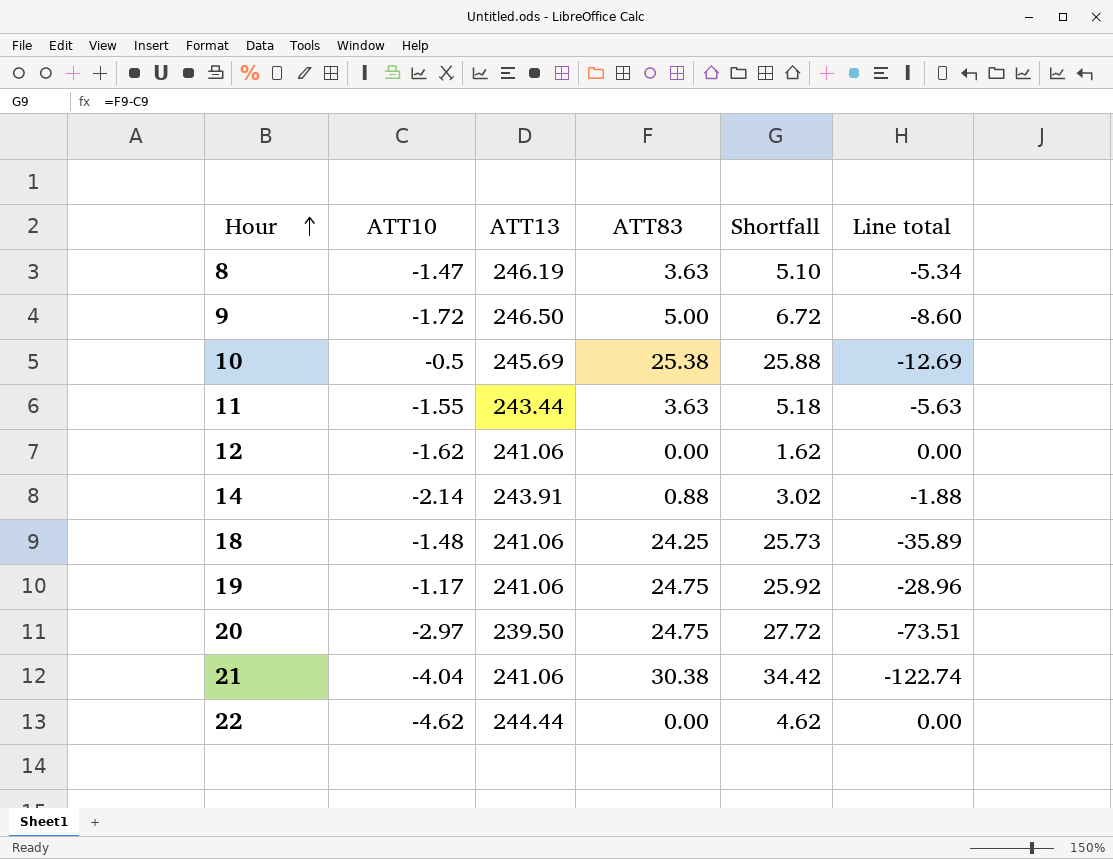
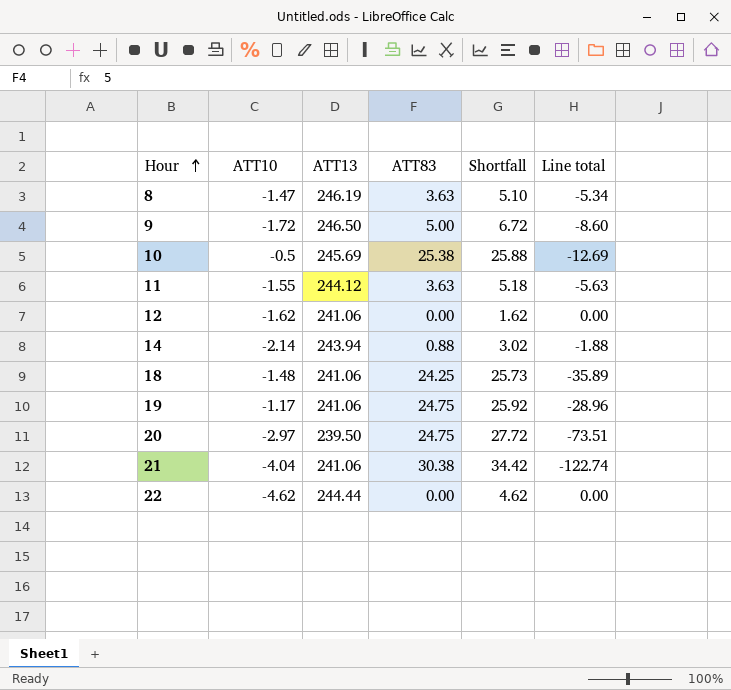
11 | ATT13: 243.44 -> 244.12
14 | ATT13: 243.91 -> 243.94

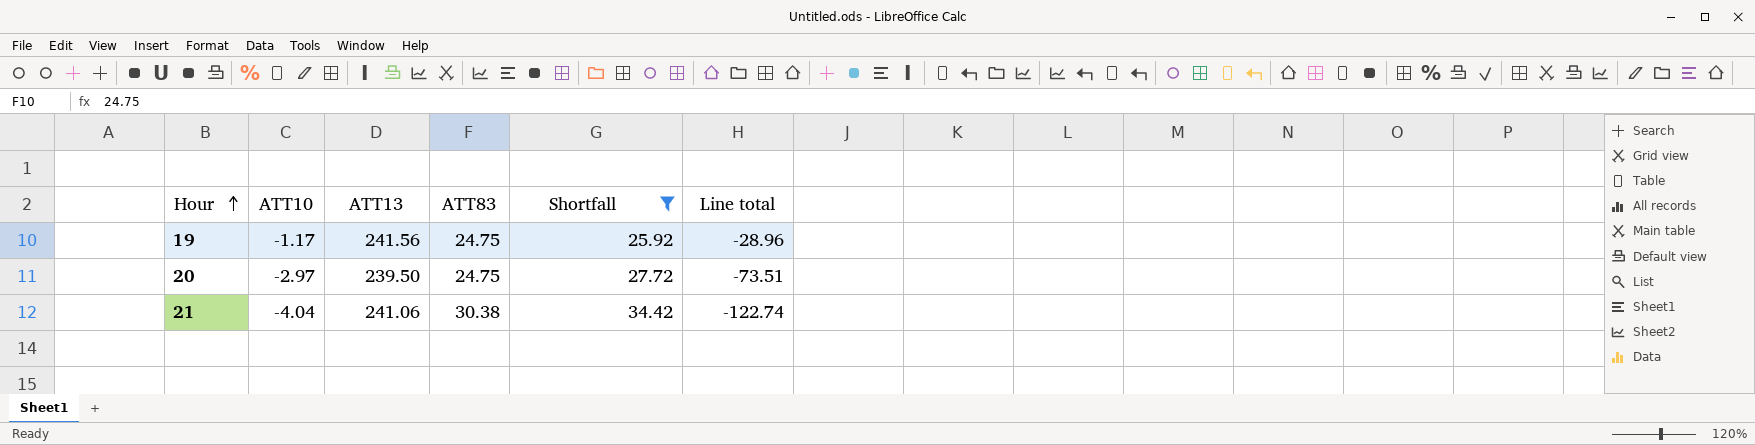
filter: none -> Shortfall >= 25.92
19 | ATT13: 241.06 -> 241.56

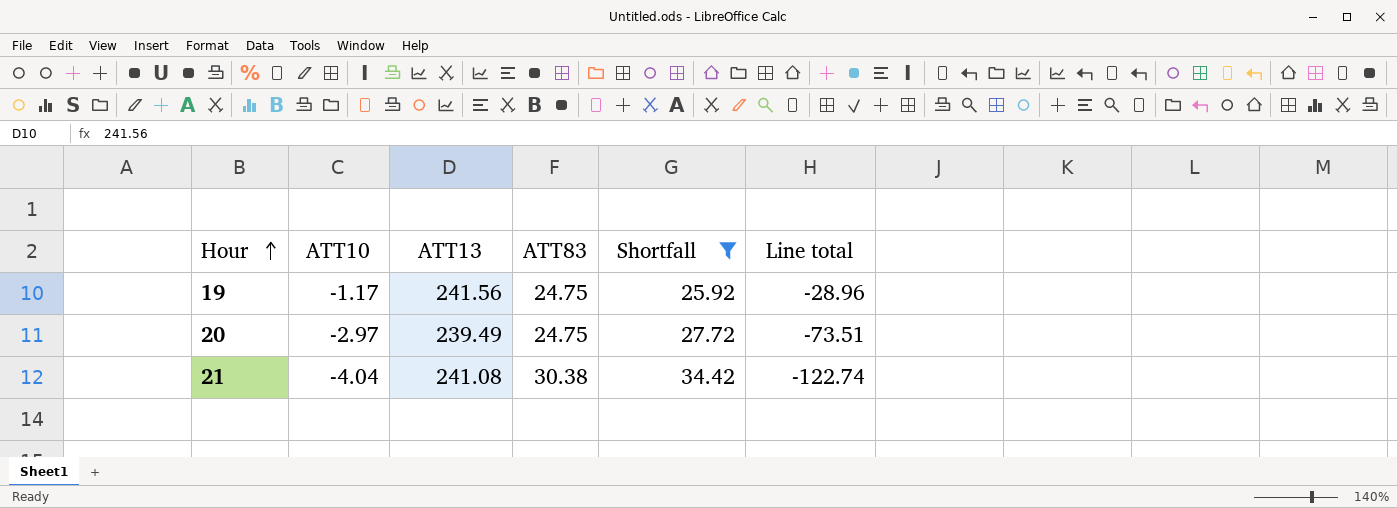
20 | ATT13: 239.50 -> 239.49
21 | ATT13: 241.06 -> 241.08

